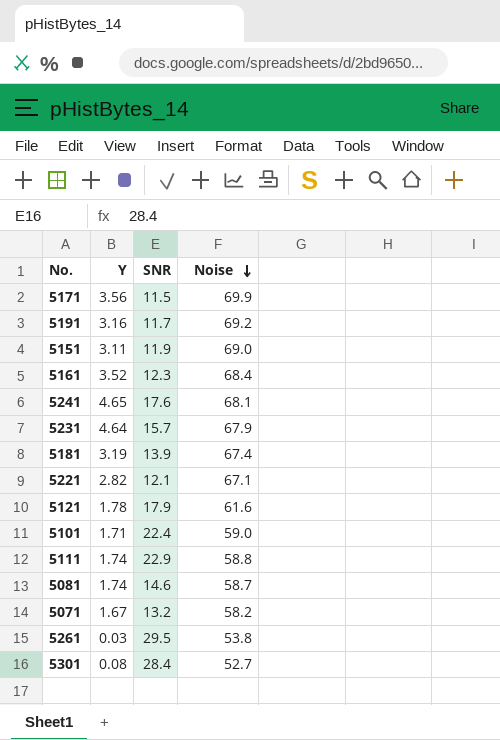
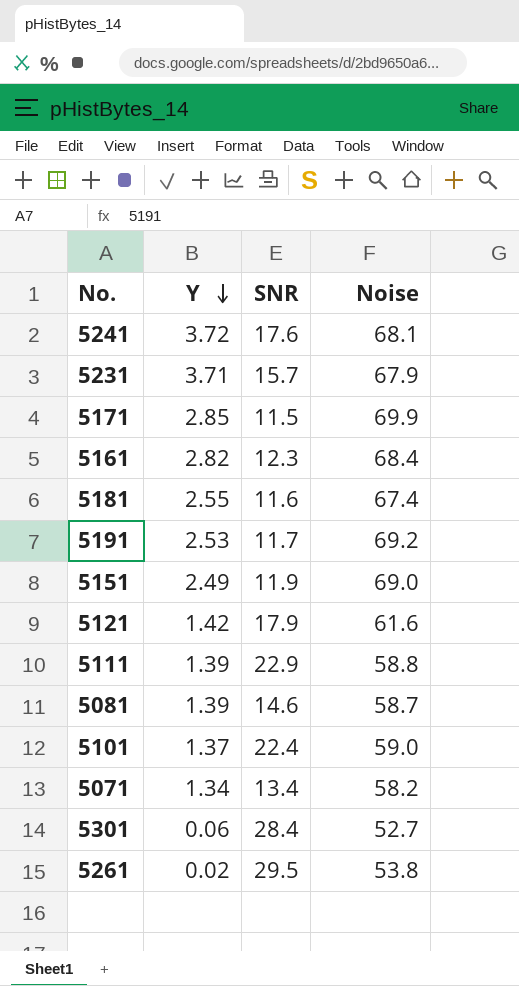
row order: Noise descending -> Y descending
row 5221: 2.82 | 12.1 | 67.1 -> none
5241 | Y: 4.65 -> 3.72
5231 | Y: 4.64 -> 3.71
5171 | Y: 3.56 -> 2.85
5161 | Y: 3.52 -> 2.82
5181 | Y: 3.19 -> 2.55
5181 | SNR: 13.9 -> 11.6
5191 | Y: 3.16 -> 2.53
5151 | Y: 3.11 -> 2.49
5121 | Y: 1.78 -> 1.42
5111 | Y: 1.74 -> 1.39
5081 | Y: 1.74 -> 1.39
5101 | Y: 1.71 -> 1.37
5071 | Y: 1.67 -> 1.34
5071 | SNR: 13.2 -> 13.4
5301 | Y: 0.08 -> 0.06
5261 | Y: 0.03 -> 0.02

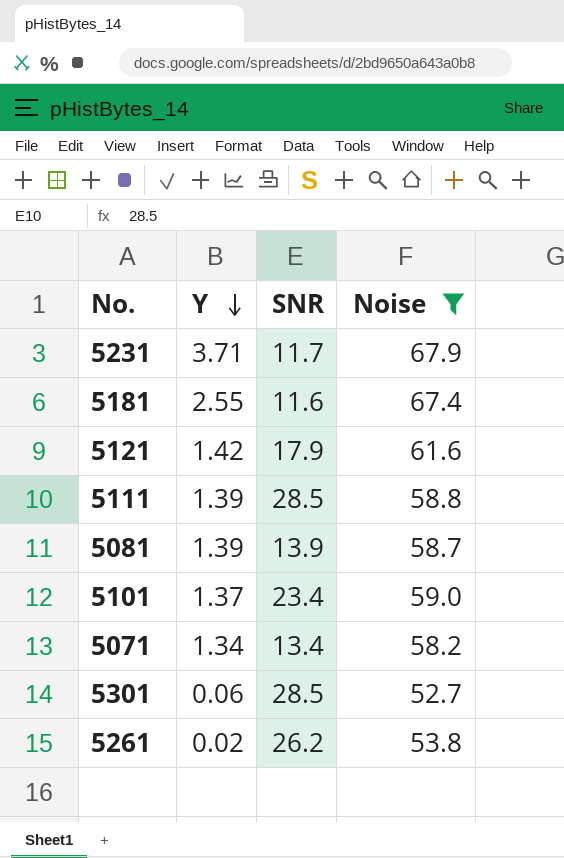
filter: none -> Noise <= 67.9
5231 | SNR: 15.7 -> 11.7
5111 | SNR: 22.9 -> 28.5
5081 | SNR: 14.6 -> 13.9
5101 | SNR: 22.4 -> 23.4
5301 | SNR: 28.4 -> 28.5
5261 | SNR: 29.5 -> 26.2

